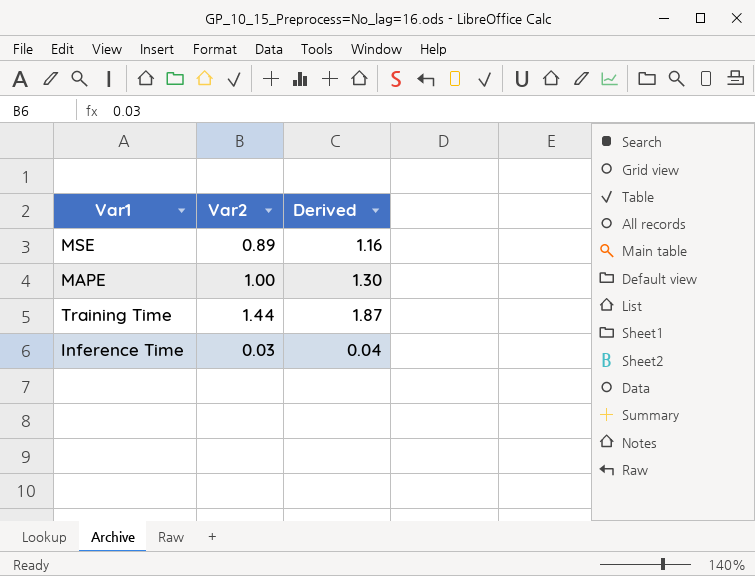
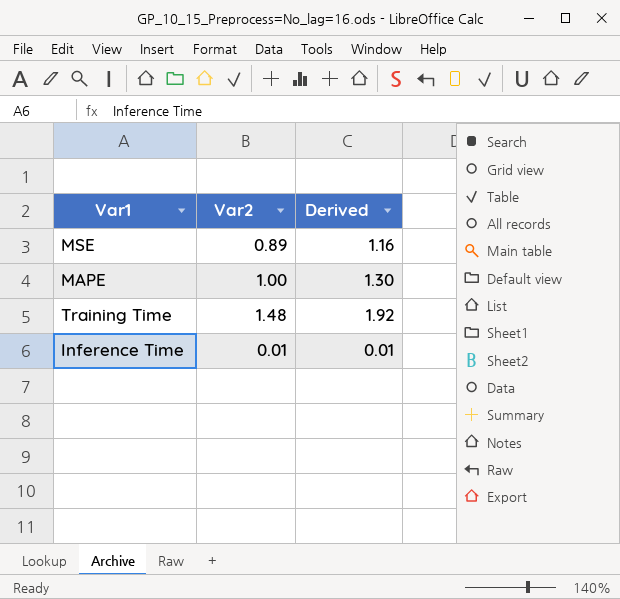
Training Time | Var2: 1.44 -> 1.48
Training Time | Derived: 1.87 -> 1.92
Inference Time | Var2: 0.03 -> 0.01
Inference Time | Derived: 0.04 -> 0.01

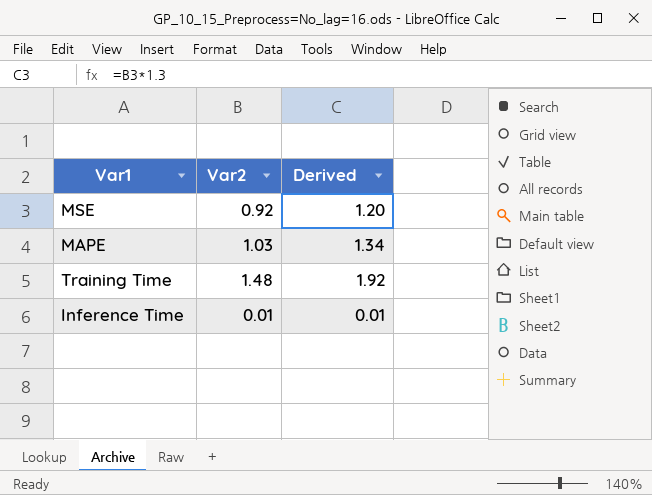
MSE | Var2: 0.89 -> 0.92
MSE | Derived: 1.16 -> 1.20
MAPE | Var2: 1.00 -> 1.03
MAPE | Derived: 1.30 -> 1.34

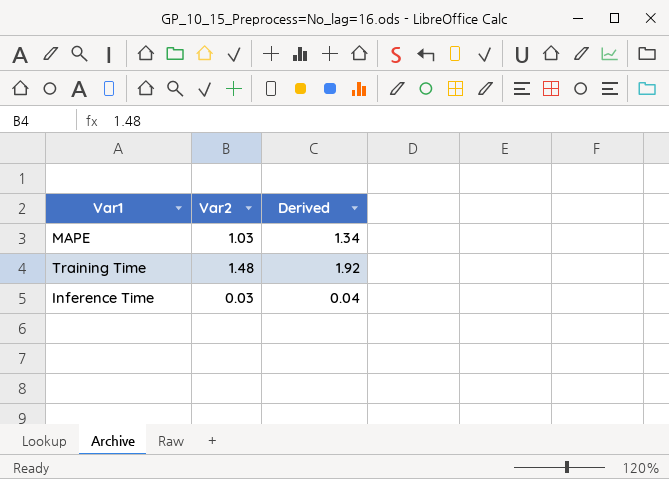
row MSE: 0.92 | 1.20 -> none
Inference Time | Var2: 0.01 -> 0.03
Inference Time | Derived: 0.01 -> 0.04

